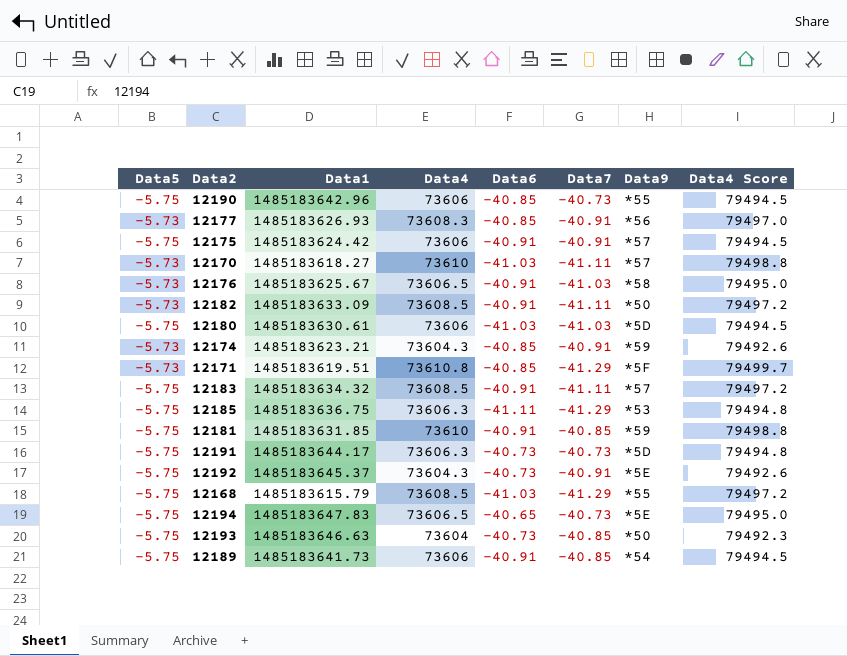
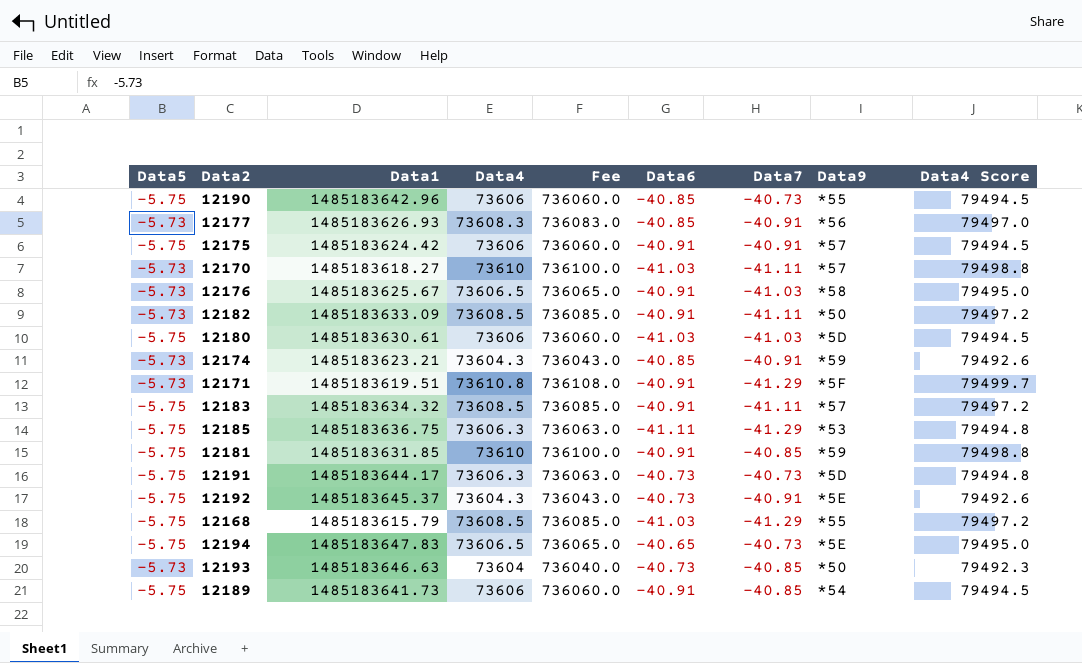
column Fee | formula: none -> [Data4] * 10
12171 | Data6: -40.85 -> -40.91
12193 | Data5: -5.75 -> -5.73

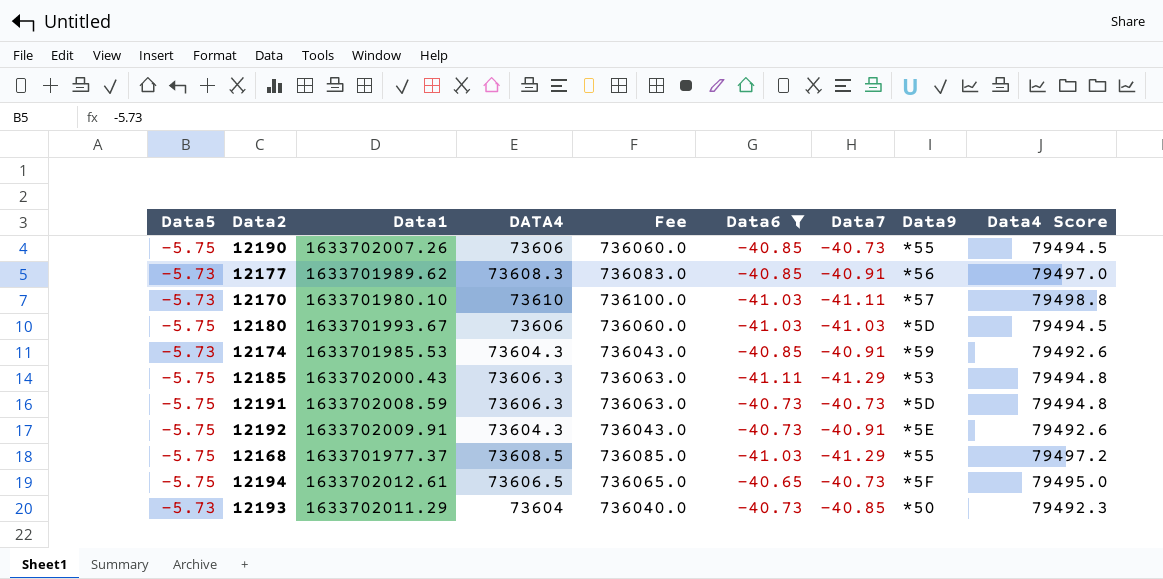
filter: none -> Data6 != -40.91
column name: Data4 -> DATA4
12190 | Data1: 1485183642.96 -> 1633702007.26
12177 | Data1: 1485183626.93 -> 1633701989.62
12170 | Data1: 1485183618.27 -> 1633701980.10
12180 | Data1: 1485183630.61 -> 1633701993.67
12174 | Data1: 1485183623.21 -> 1633701985.53
12185 | Data1: 1485183636.75 -> 1633702000.43
12191 | Data1: 1485183644.17 -> 1633702008.59
12192 | Data1: 1485183645.37 -> 1633702009.91
12168 | Data1: 1485183615.79 -> 1633701977.37
12194 | Data1: 1485183647.83 -> 1633702012.61
12194 | Data9: *5E -> *5F
12193 | Data1: 1485183646.63 -> 1633702011.29

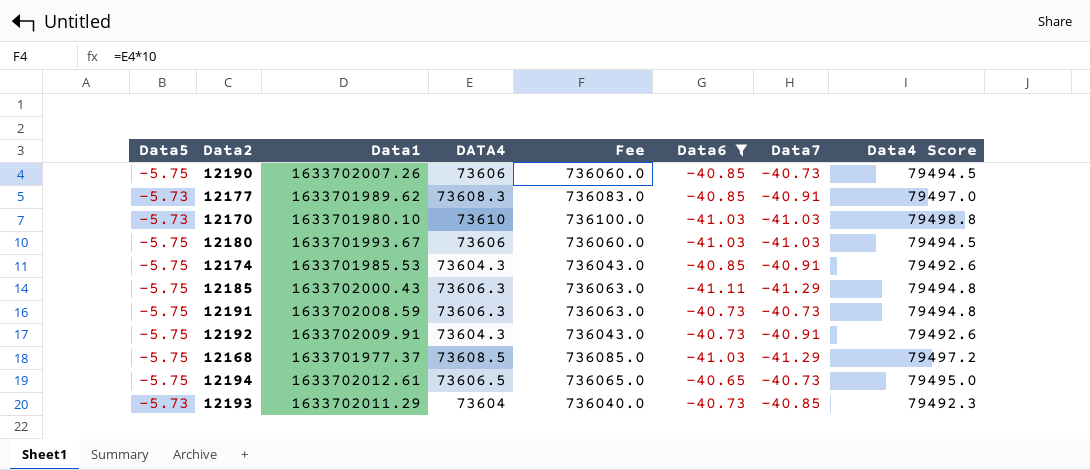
column Data9 | position: 8 -> none
12170 | Data7: -41.11 -> -41.03
12174 | Data5: -5.73 -> -5.75

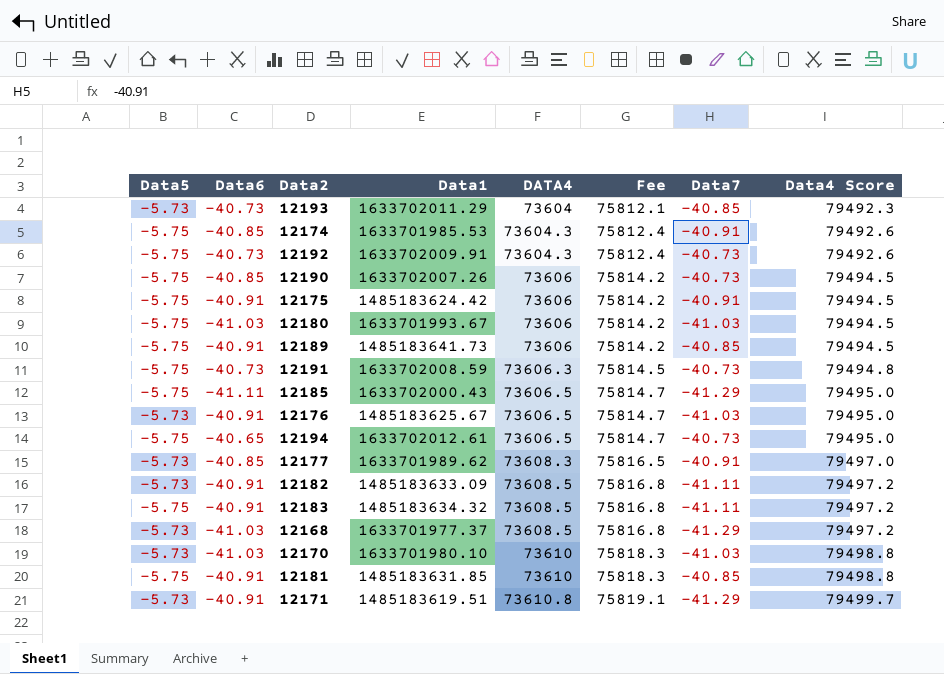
filter: Data6 != -40.91 -> none
row order: none -> DATA4 ascending
column Data6 | position: 6 -> 2
column Fee | formula: [DATA4] * 10 -> [DATA4] * 1.03
12192 | Data7: -40.91 -> -40.73
12185 | DATA4: 73606.3 -> 73606.5
12185 | Data4 Score: 79494.8 -> 79495.0
12168 | Data5: -5.75 -> -5.73

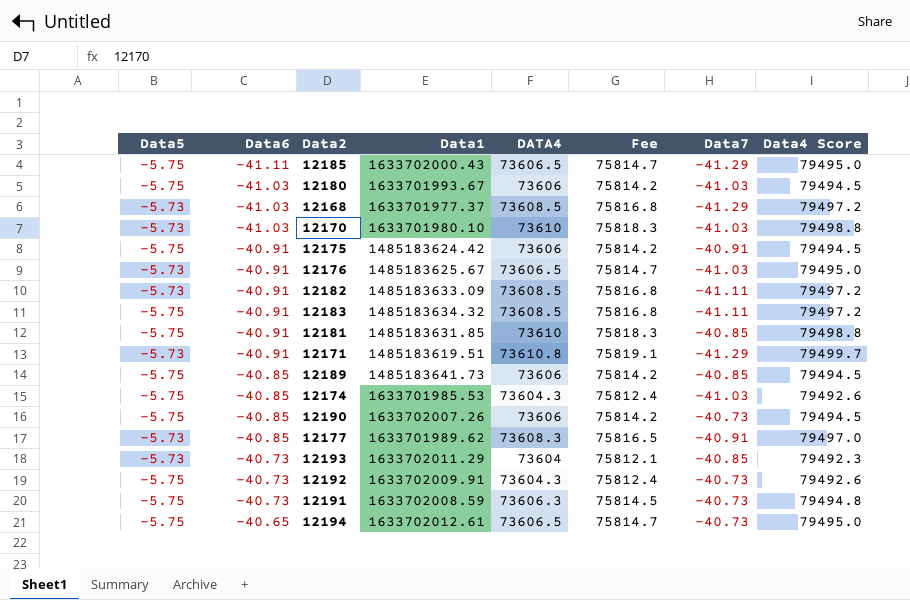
row order: DATA4 ascending -> Data6 ascending
12189 | Data6: -40.91 -> -40.85
12174 | Data7: -40.91 -> -41.03

